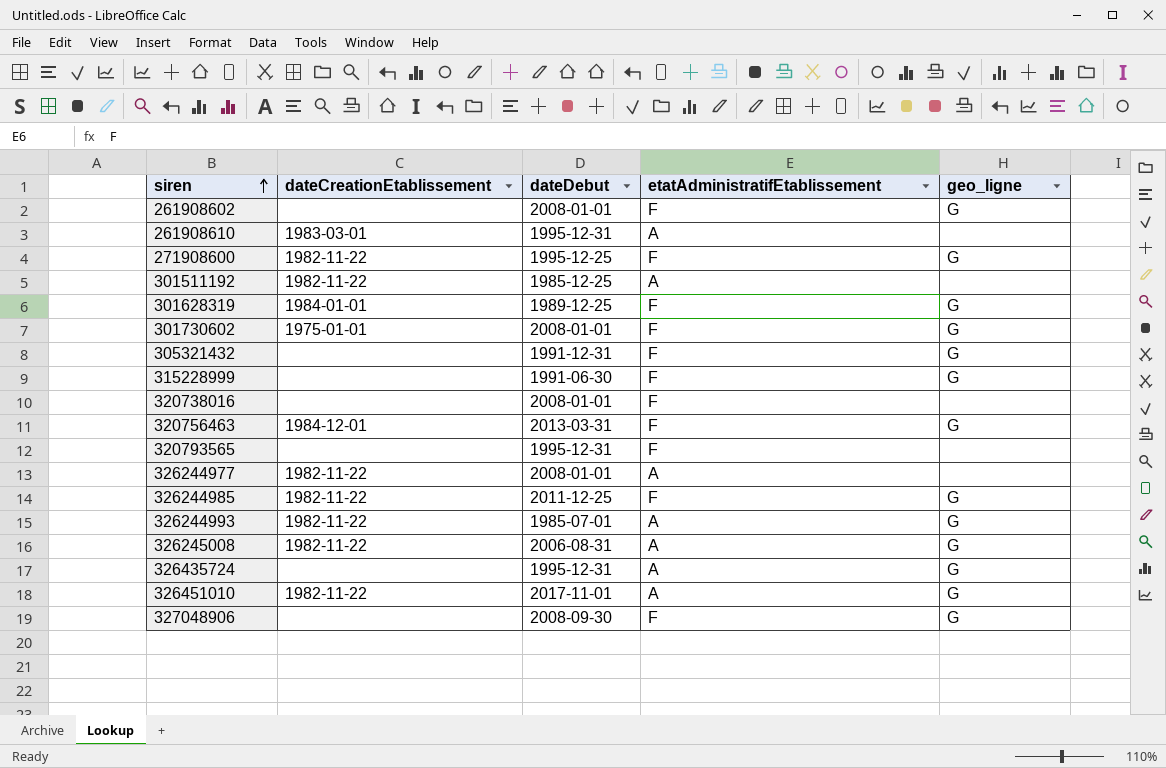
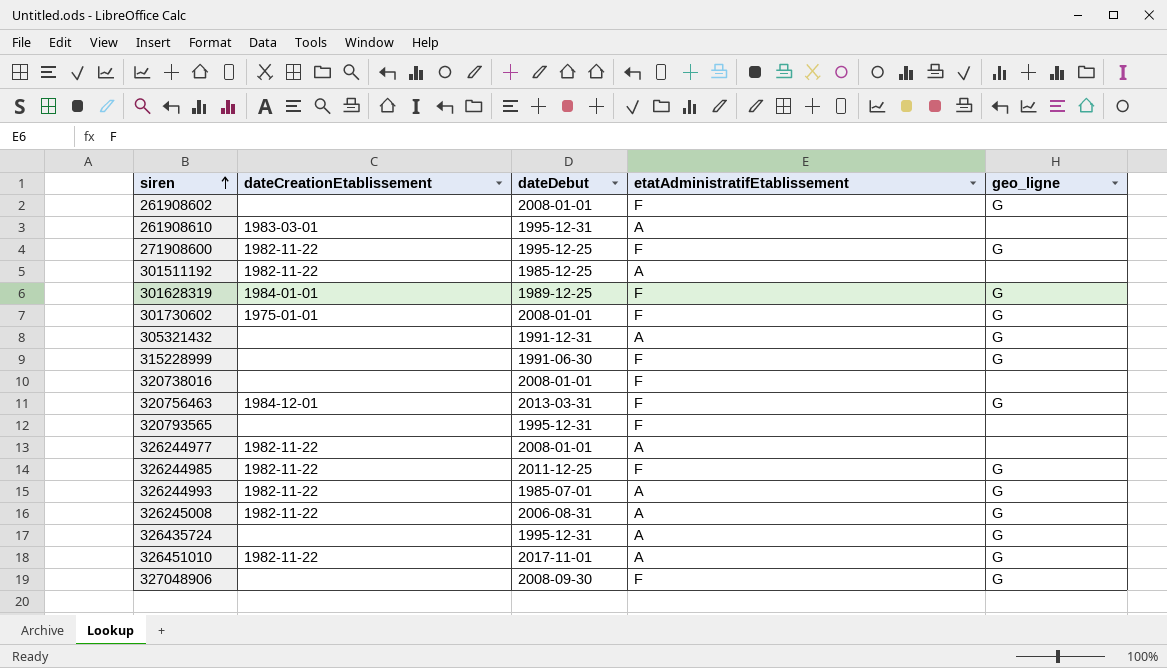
305321432 | etatAdministratifEtablissement: F -> A

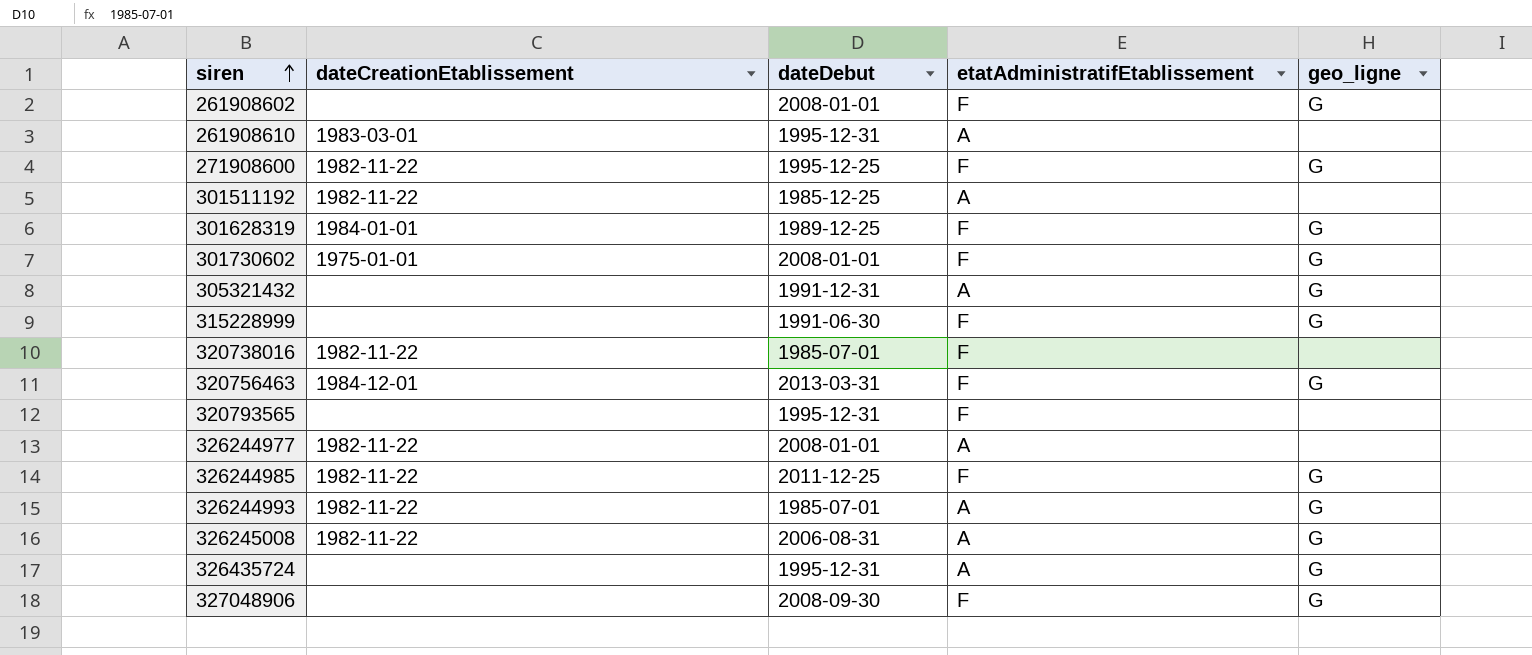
row 326451010: 1982-11-22 | 2017-11-01 | A | G -> none
320738016 | dateCreationEtablissement: none -> 1982-11-22
320738016 | dateDebut: 2008-01-01 -> 1985-07-01

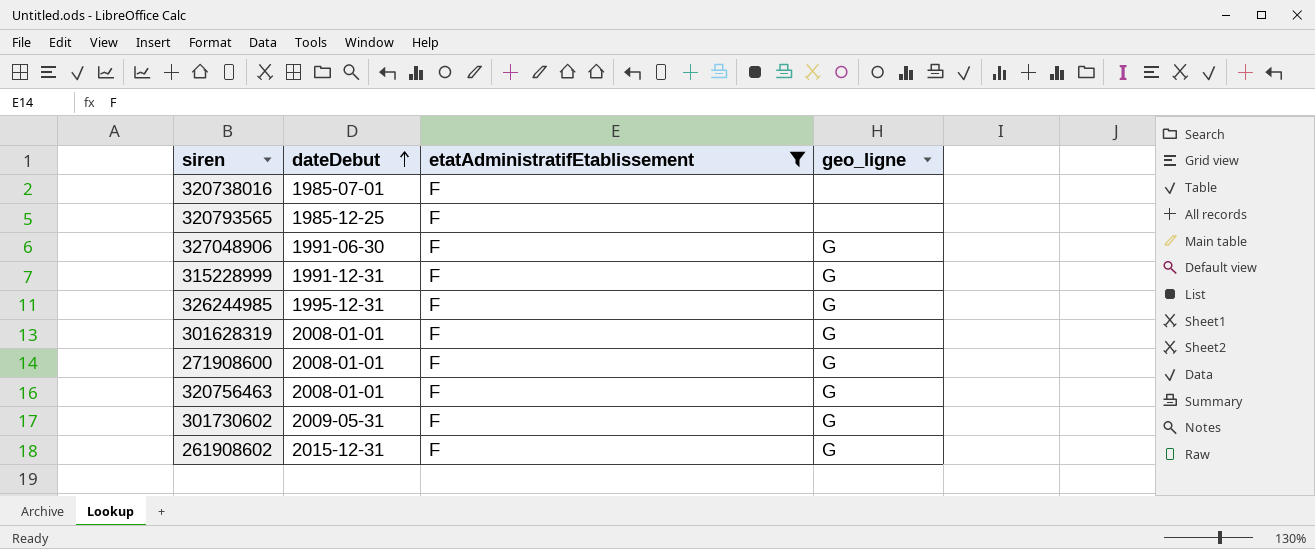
filter: none -> etatAdministratifEtablissement = F
row order: siren ascending -> dateDebut ascending
column dateCreationEtablissement | position: 2 -> none
320793565 | dateDebut: 1995-12-31 -> 1985-12-25
327048906 | dateDebut: 2008-09-30 -> 1991-06-30
315228999 | dateDebut: 1991-06-30 -> 1991-12-31
326244985 | dateDebut: 2011-12-25 -> 1995-12-31
301628319 | dateDebut: 1989-12-25 -> 2008-01-01
271908600 | dateDebut: 1995-12-25 -> 2008-01-01
320756463 | dateDebut: 2013-03-31 -> 2008-01-01
301730602 | dateDebut: 2008-01-01 -> 2009-05-31
261908602 | dateDebut: 2008-01-01 -> 2015-12-31

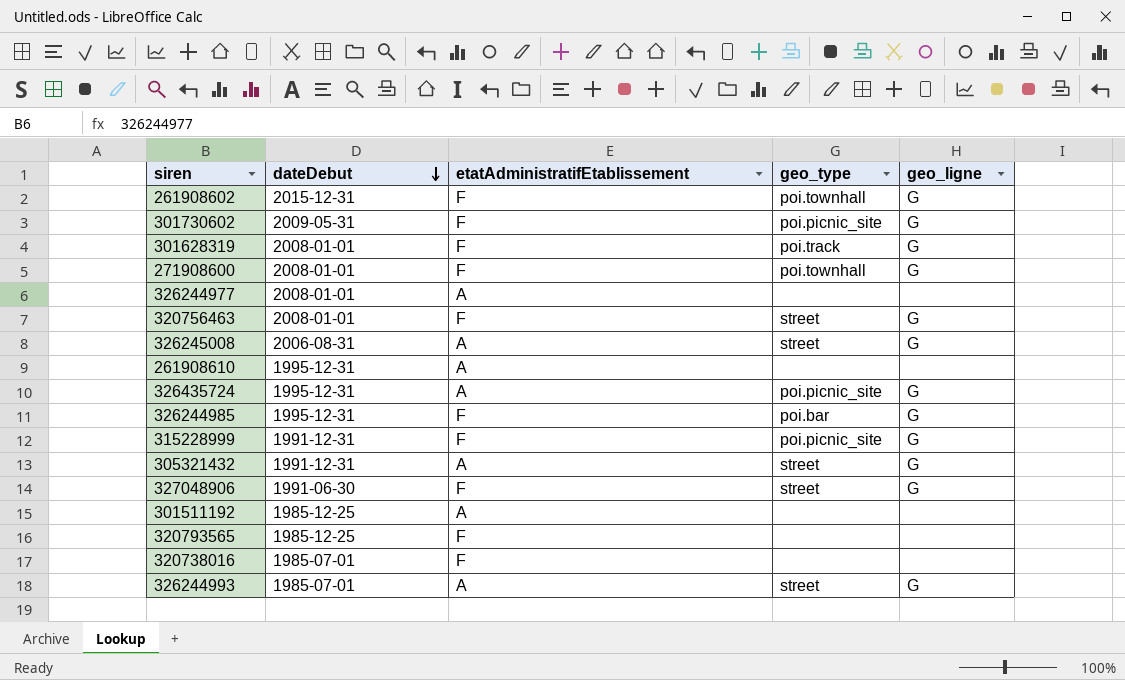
filter: etatAdministratifEtablissement = F -> none
row order: dateDebut ascending -> dateDebut descending
column geo_type | position: none -> 4

